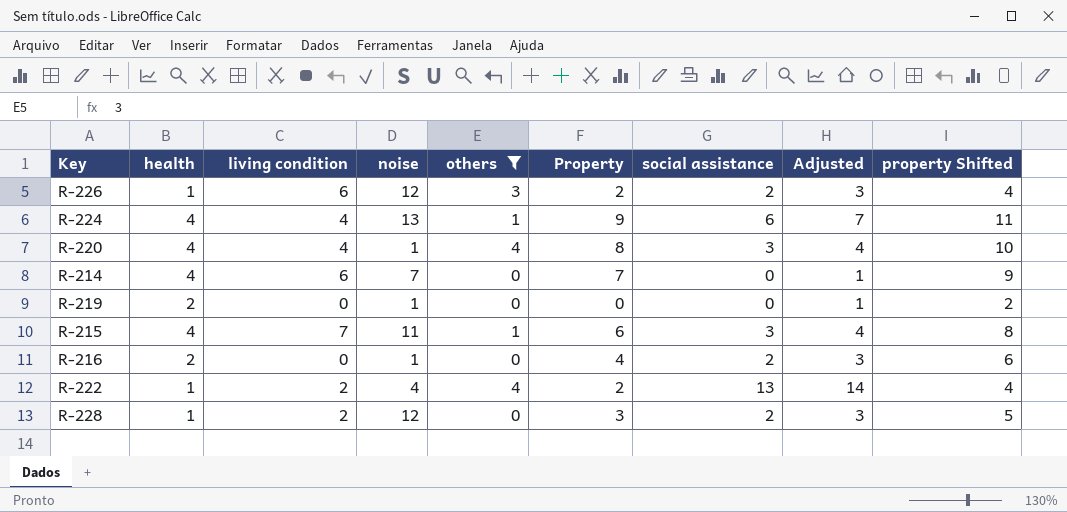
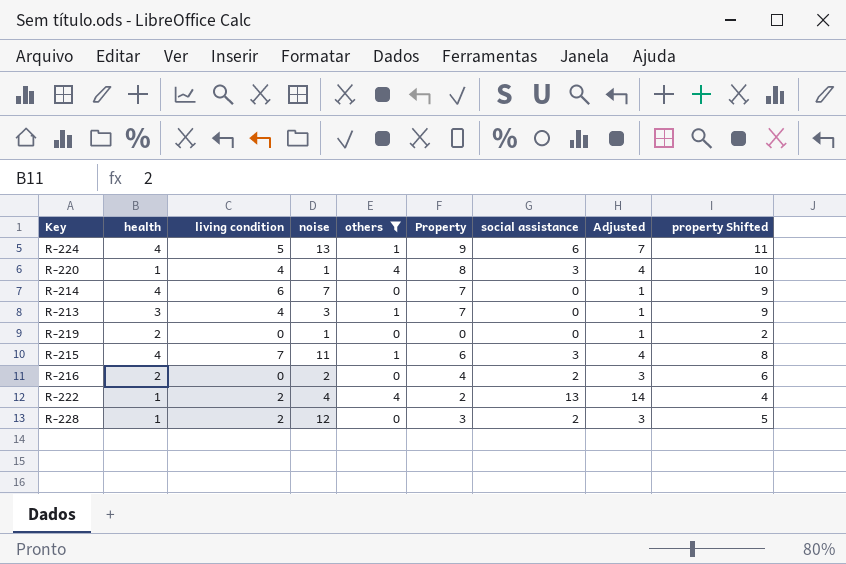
row R-226: 1 | 6 | 12 | 3 | 2 | 2 | 3 | 4 -> none
R-224 | living condition: 4 -> 5
R-220 | health: 4 -> 1
row R-213: none -> 3 | 4 | 3 | 1 | 7 | 0 | 1 | 9
R-216 | noise: 1 -> 2

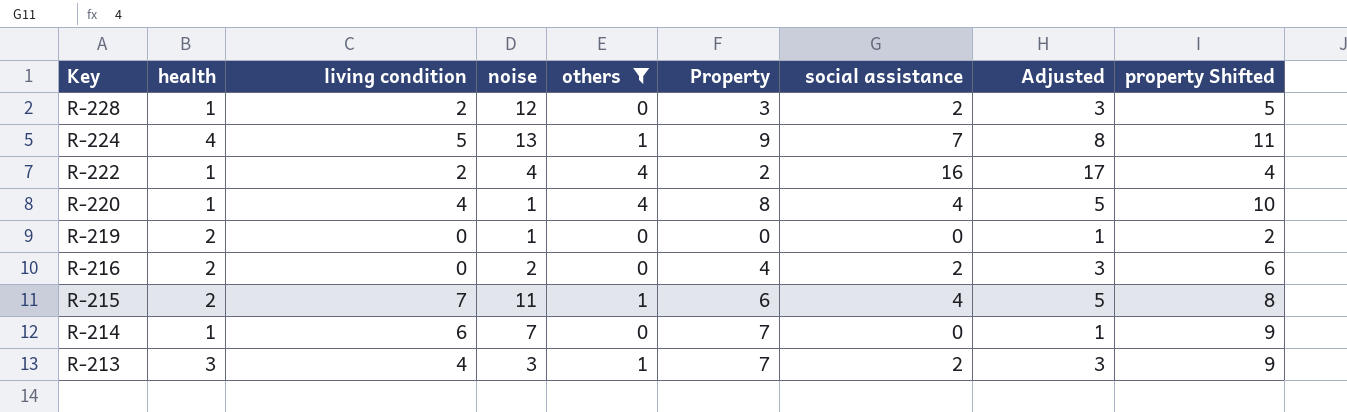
row order: none -> Key descending
R-224 | social assistance: 6 -> 7
R-224 | Adjusted: 7 -> 8
R-222 | social assistance: 13 -> 16
R-222 | Adjusted: 14 -> 17
R-220 | social assistance: 3 -> 4
R-220 | Adjusted: 4 -> 5
R-215 | health: 4 -> 2
R-215 | social assistance: 3 -> 4
R-215 | Adjusted: 4 -> 5
R-214 | health: 4 -> 1
R-213 | social assistance: 0 -> 2
R-213 | Adjusted: 1 -> 3

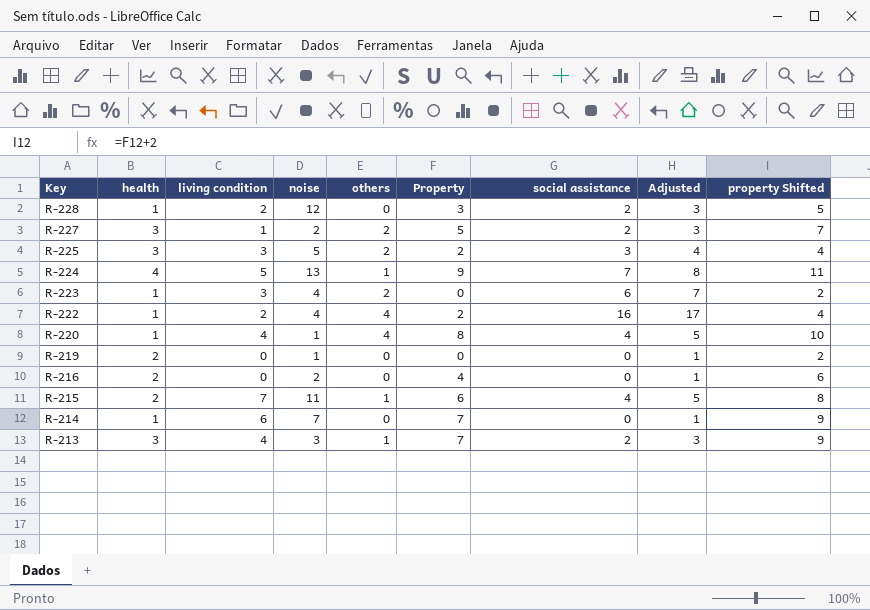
filter: others != 2 -> none
R-216 | social assistance: 2 -> 0
R-216 | Adjusted: 3 -> 1

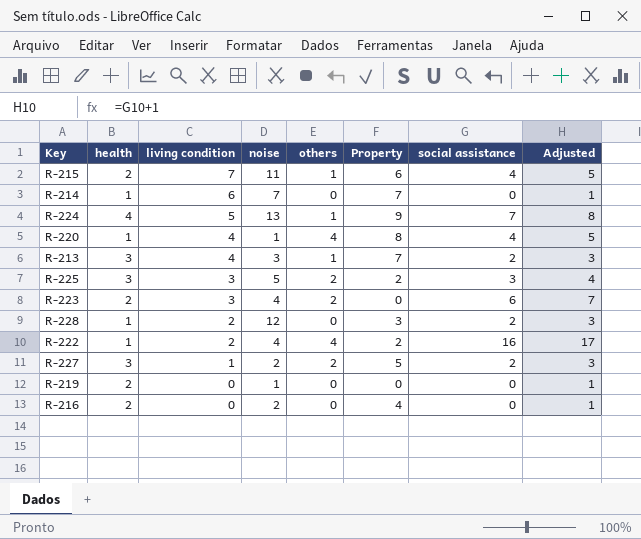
row order: Key descending -> living condition descending
column property Shifted | formula: [Property] + 2 -> none
R-223 | health: 1 -> 2

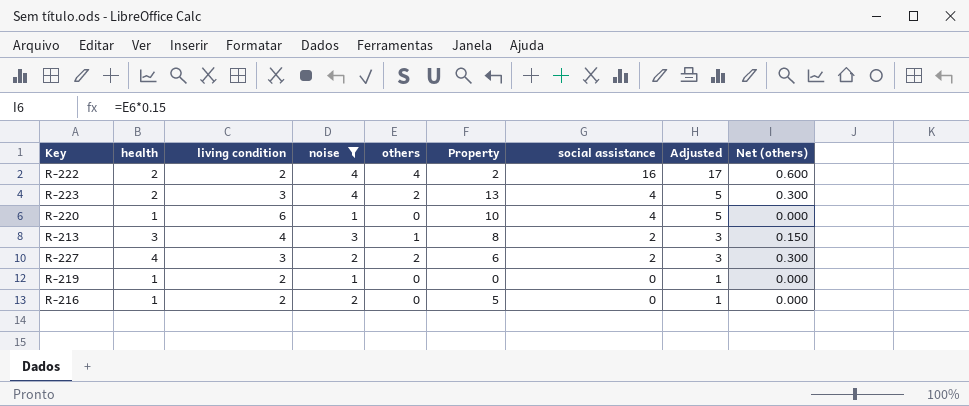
filter: none -> noise <= 4
row order: living condition descending -> social assistance descending
column Net (others) | formula: none -> [others] * 0.15
R-222 | health: 1 -> 2
R-223 | Property: 0 -> 13
R-223 | social assistance: 6 -> 4
R-223 | Adjusted: 7 -> 5
R-220 | living condition: 4 -> 6
R-220 | others: 4 -> 0
R-220 | Property: 8 -> 10
R-213 | Property: 7 -> 8
R-227 | health: 3 -> 4
R-227 | living condition: 1 -> 3
R-227 | Property: 5 -> 6
R-219 | health: 2 -> 1
R-219 | living condition: 0 -> 2
R-216 | health: 2 -> 1
R-216 | living condition: 0 -> 2
R-216 | Property: 4 -> 5

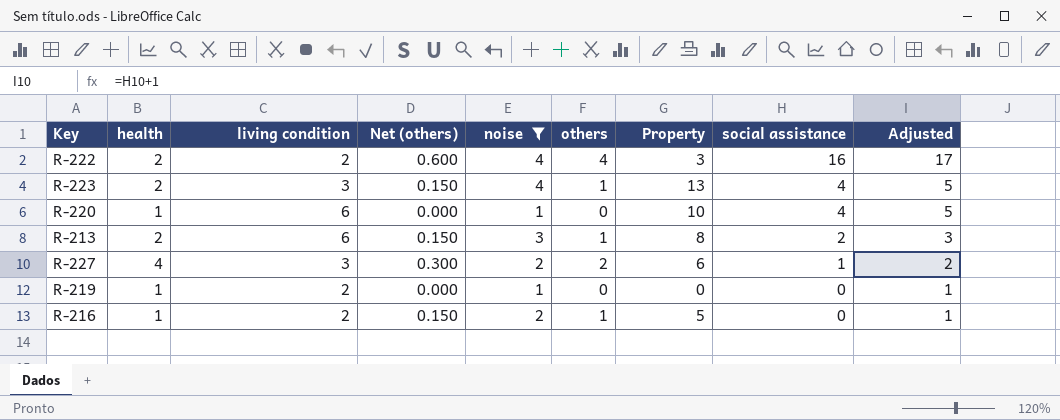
column Net (others) | position: 9 -> 4
R-222 | Property: 2 -> 3
R-223 | Net (others): 0.300 -> 0.150
R-223 | others: 2 -> 1
R-213 | health: 3 -> 2
R-213 | living condition: 4 -> 6
R-227 | social assistance: 2 -> 1
R-227 | Adjusted: 3 -> 2
R-216 | Net (others): 0.000 -> 0.150
R-216 | others: 0 -> 1

